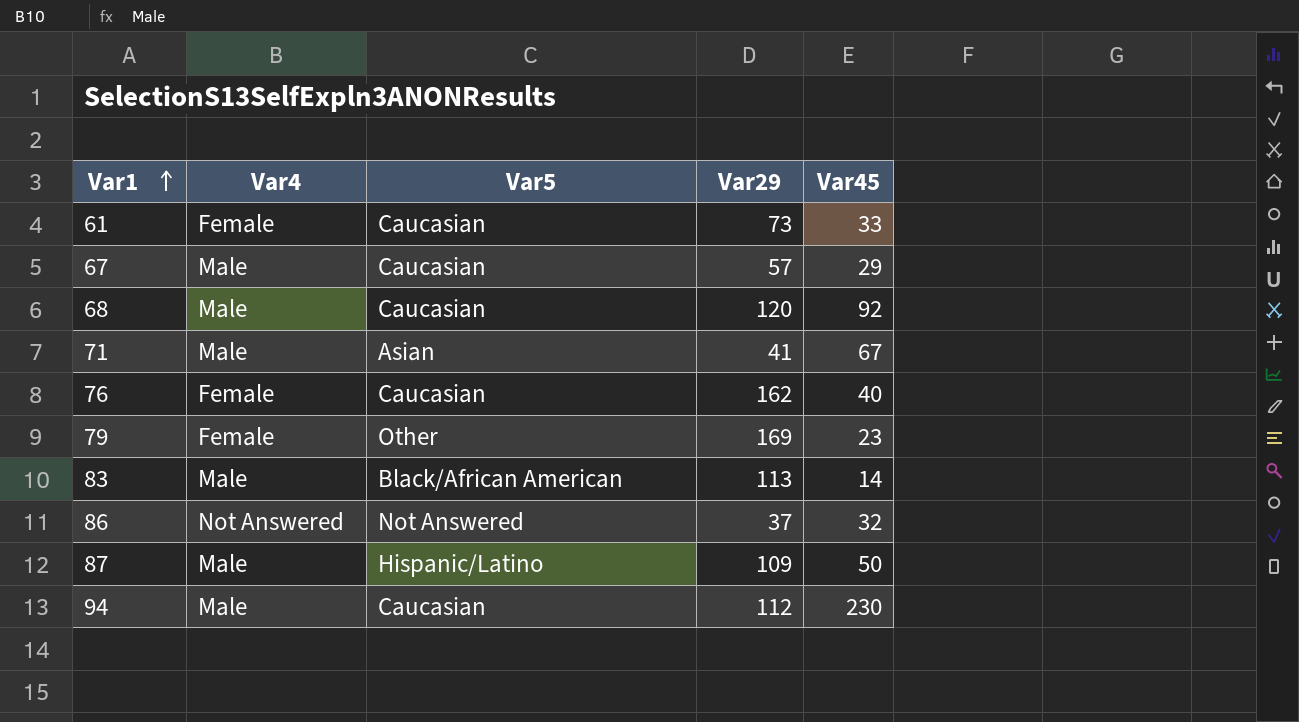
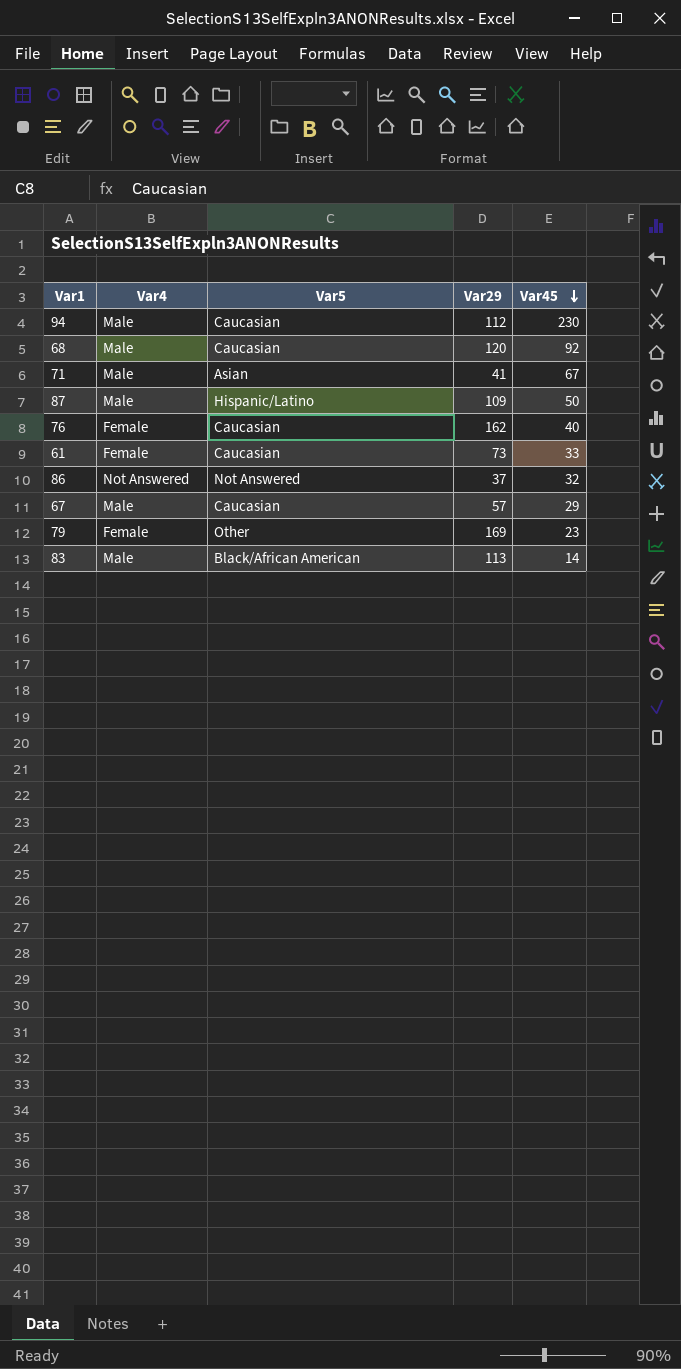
row order: Var1 ascending -> Var45 descending

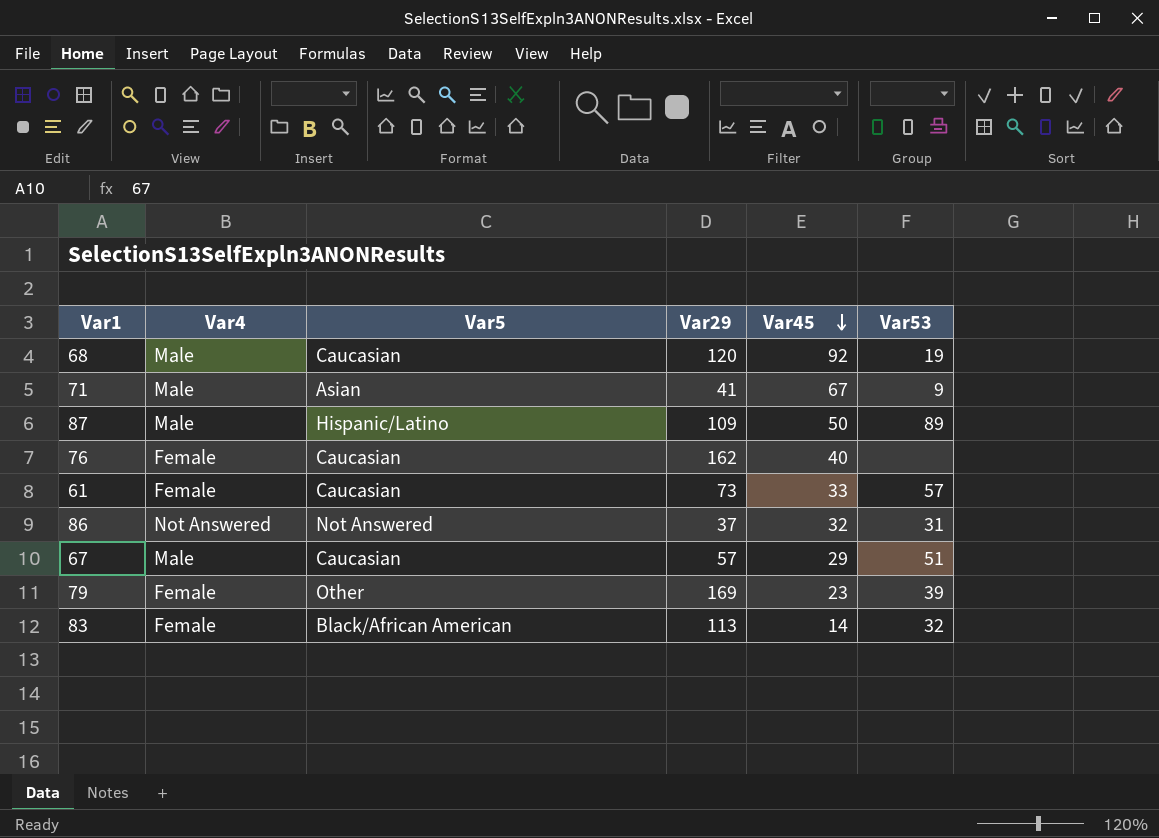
column Var53 | position: none -> 6
row 94: Male | Caucasian | 112 | 230 -> none
83 | Var4: Male -> Female

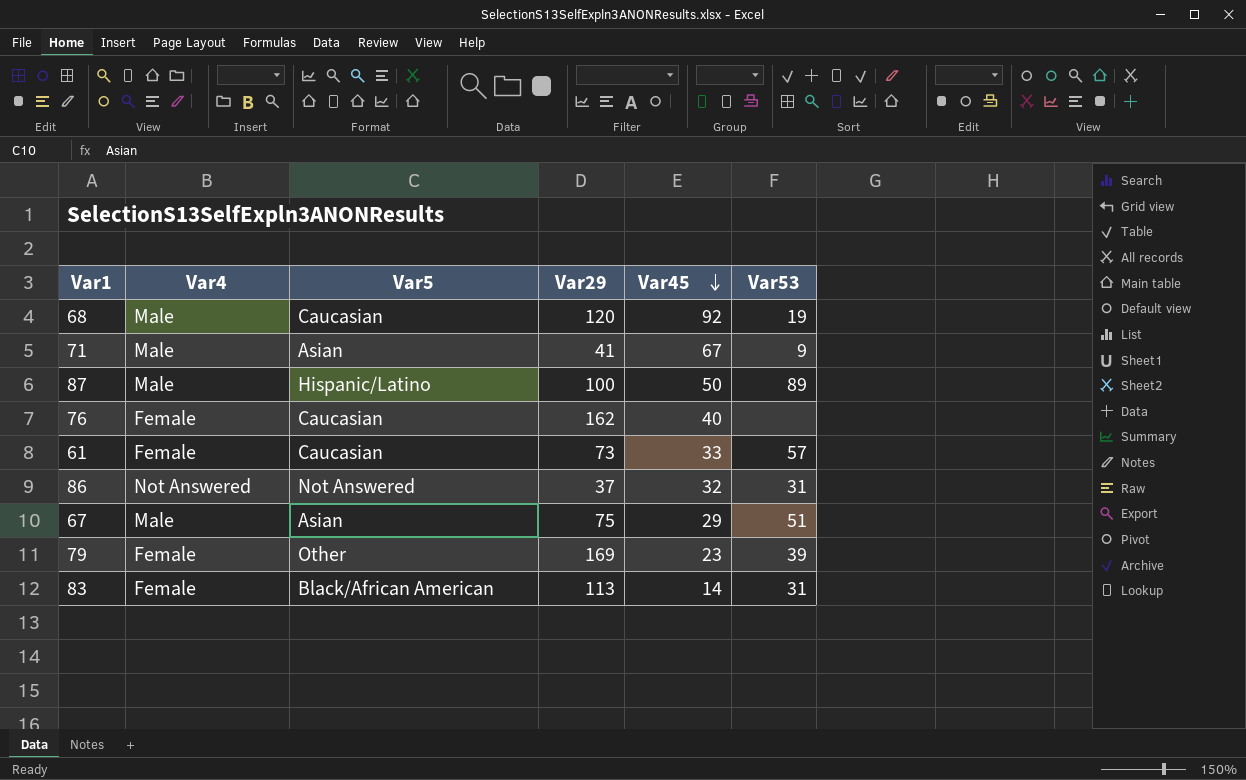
87 | Var29: 109 -> 100
67 | Var5: Caucasian -> Asian
67 | Var29: 57 -> 75
83 | Var53: 32 -> 31

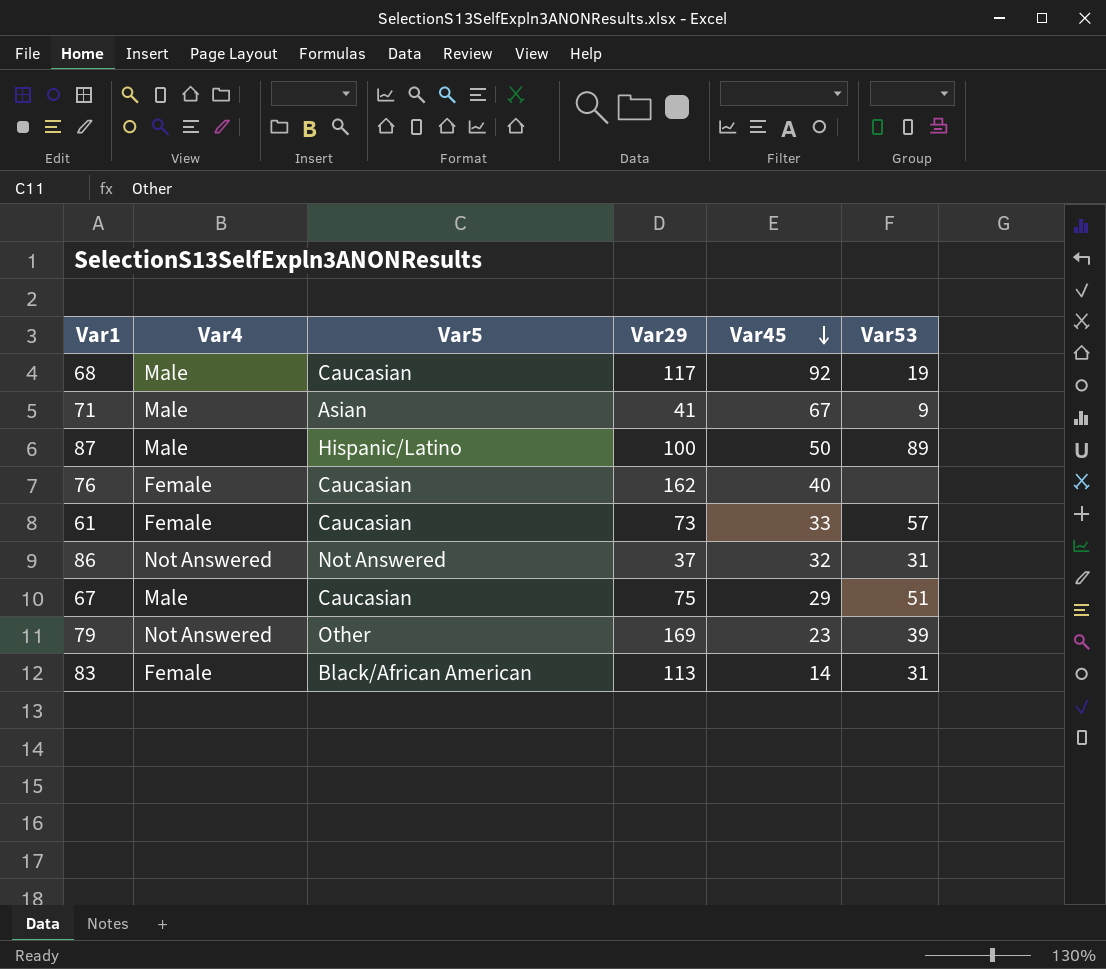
68 | Var29: 120 -> 117
67 | Var5: Asian -> Caucasian
79 | Var4: Female -> Not Answered

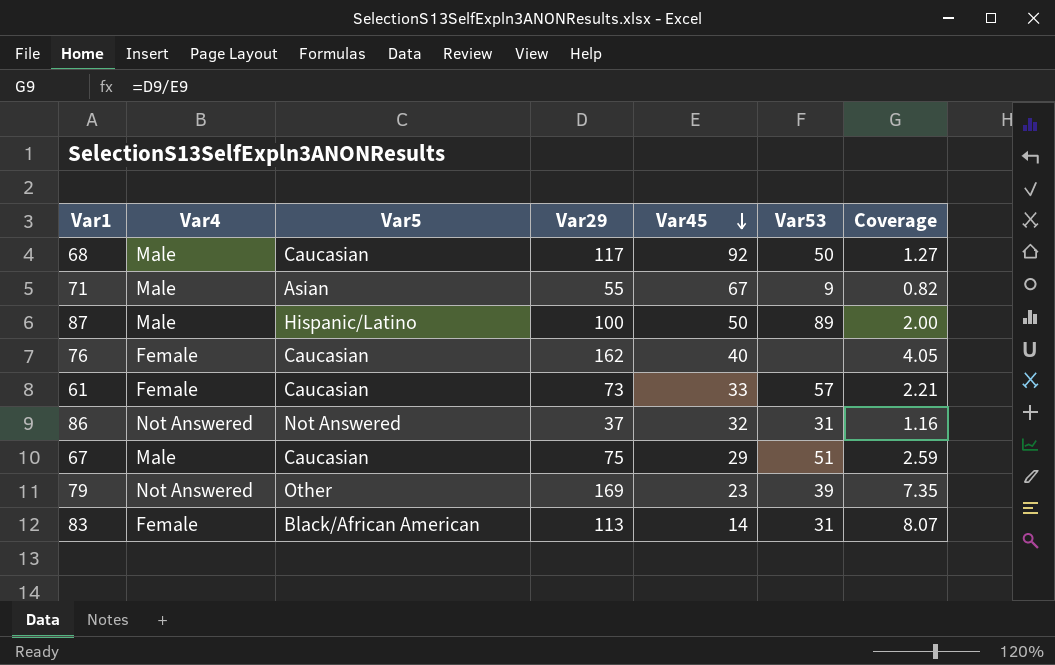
column Coverage | formula: none -> [Var29] / [Var45]
68 | Var53: 19 -> 50
71 | Var29: 41 -> 55

